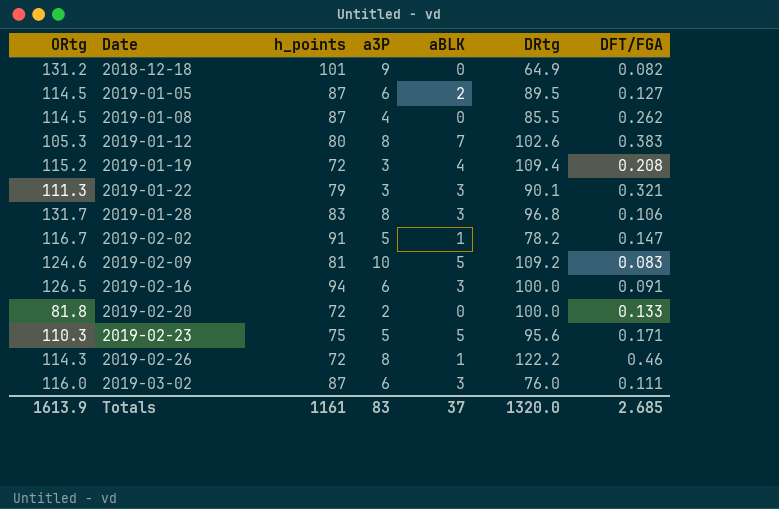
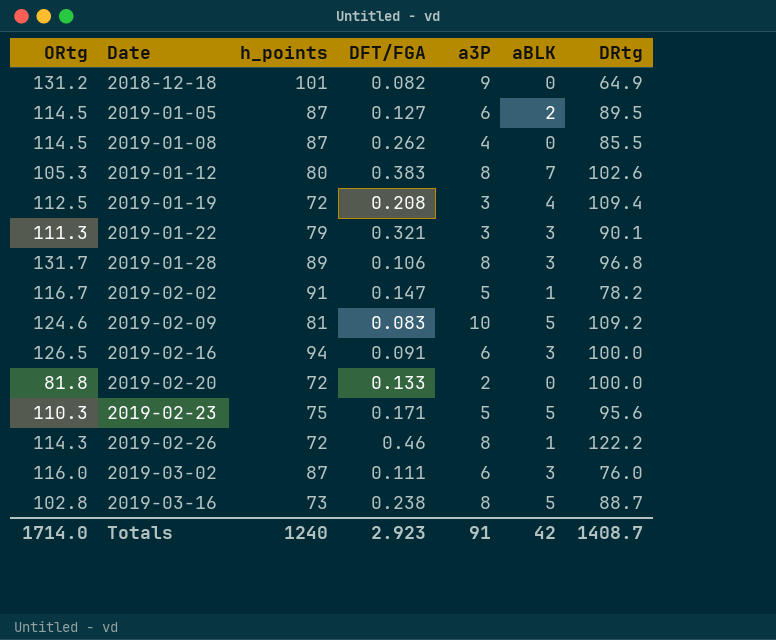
column DFT/FGA | position: 7 -> 4
2019-01-19 | ORtg: 115.2 -> 112.5
2019-01-28 | h_points: 83 -> 89
row 2019-03-16: none -> 102.8 | 73 | 0.238 | 8 | 5 | 88.7
Totals | ORtg: 1613.9 -> 1714.0
Totals | h_points: 1161 -> 1240
Totals | DFT/FGA: 2.685 -> 2.923
Totals | a3P: 83 -> 91
Totals | aBLK: 37 -> 42
Totals | DRtg: 1320.0 -> 1408.7

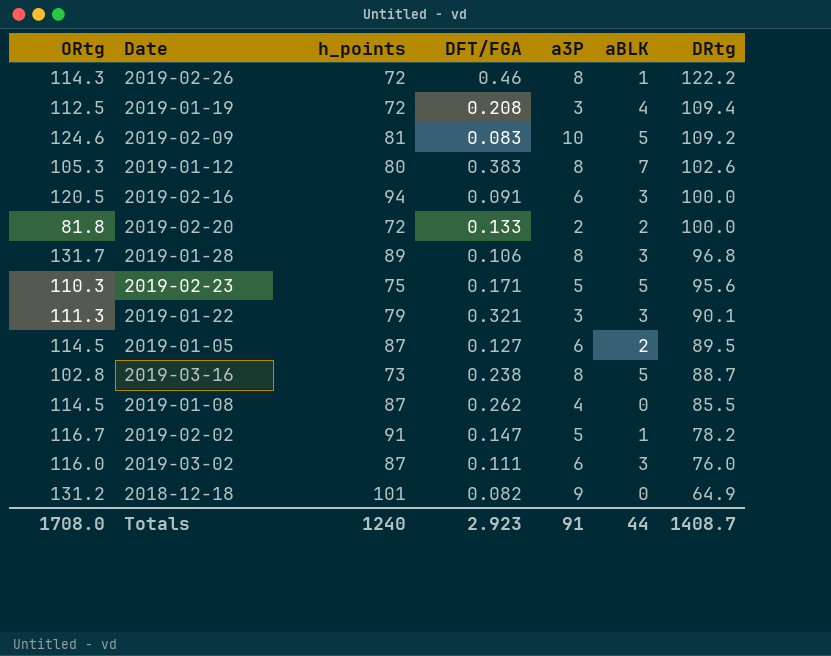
row order: Date ascending -> DRtg descending
2019-02-16 | ORtg: 126.5 -> 120.5
2019-02-20 | aBLK: 0 -> 2
Totals | ORtg: 1714.0 -> 1708.0
Totals | aBLK: 42 -> 44

